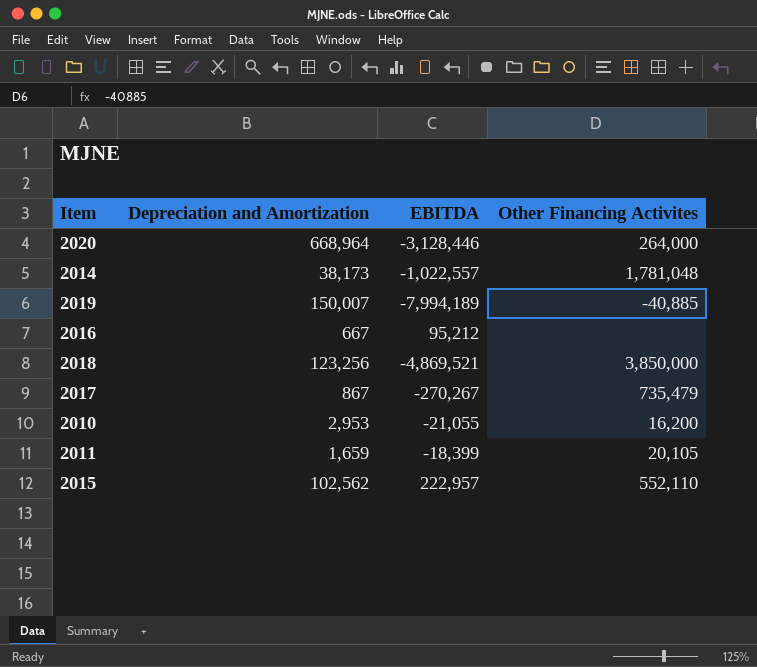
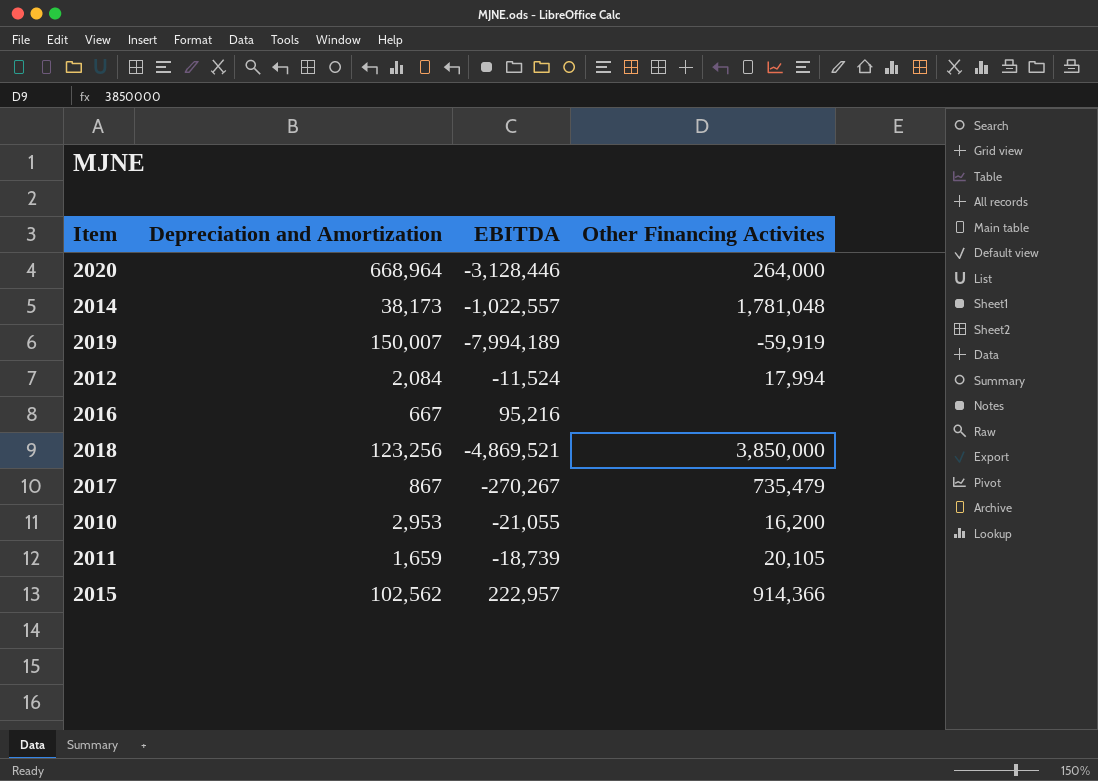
2019 | Other Financing Activites: -40,885 -> -59,919
row 2012: none -> 2,084 | -11,524 | 17,994
2016 | EBITDA: 95,212 -> 95,216
2011 | EBITDA: -18,399 -> -18,739
2015 | Other Financing Activites: 552,110 -> 914,366

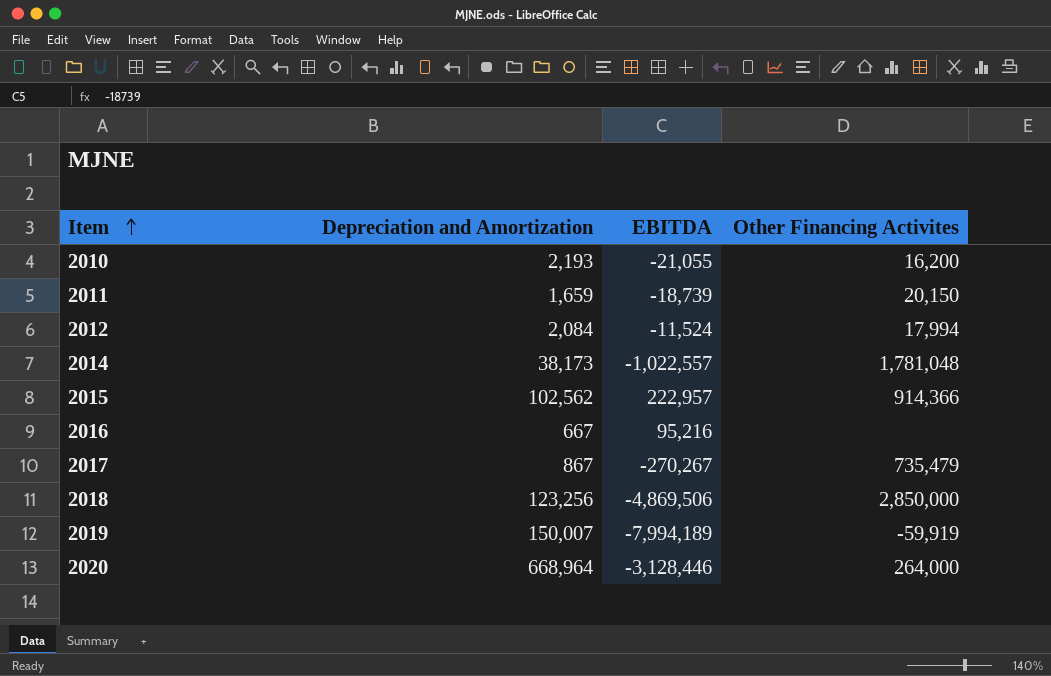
row order: none -> Item ascending
2010 | Depreciation and Amortization: 2,953 -> 2,193
2011 | Other Financing Activites: 20,105 -> 20,150
2018 | EBITDA: -4,869,521 -> -4,869,506
2018 | Other Financing Activites: 3,850,000 -> 2,850,000

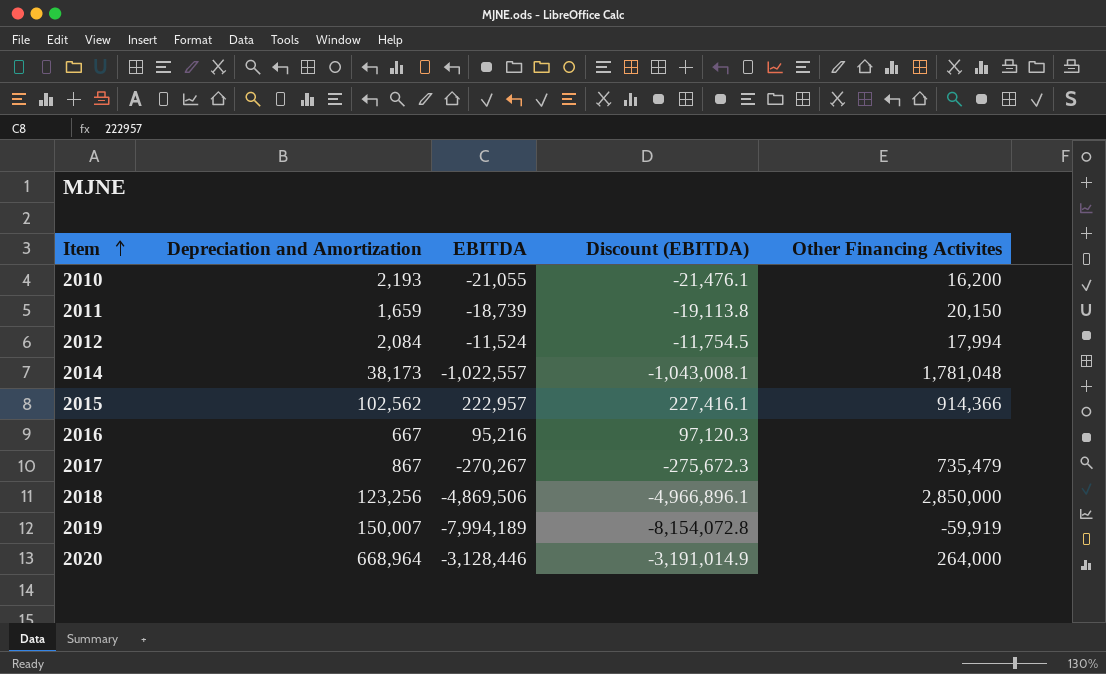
column Discount (EBITDA) | formula: none -> [EBITDA] * 1.02

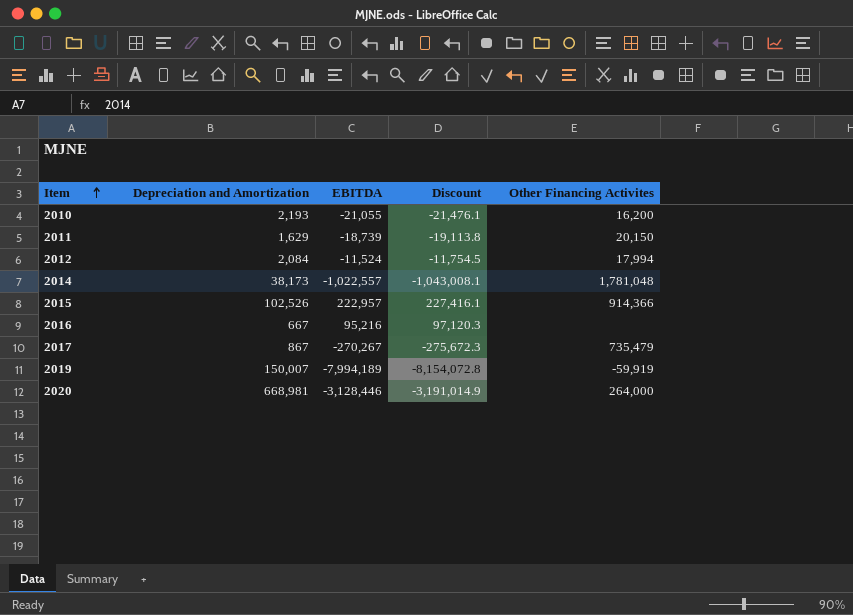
column name: Discount (EBITDA) -> Discount
row 2018: 123,256 | -4,869,506 | -4,966,896.1 | 2,850,000 -> none
2011 | Depreciation and Amortization: 1,659 -> 1,629
2015 | Depreciation and Amortization: 102,562 -> 102,526
2020 | Depreciation and Amortization: 668,964 -> 668,981

